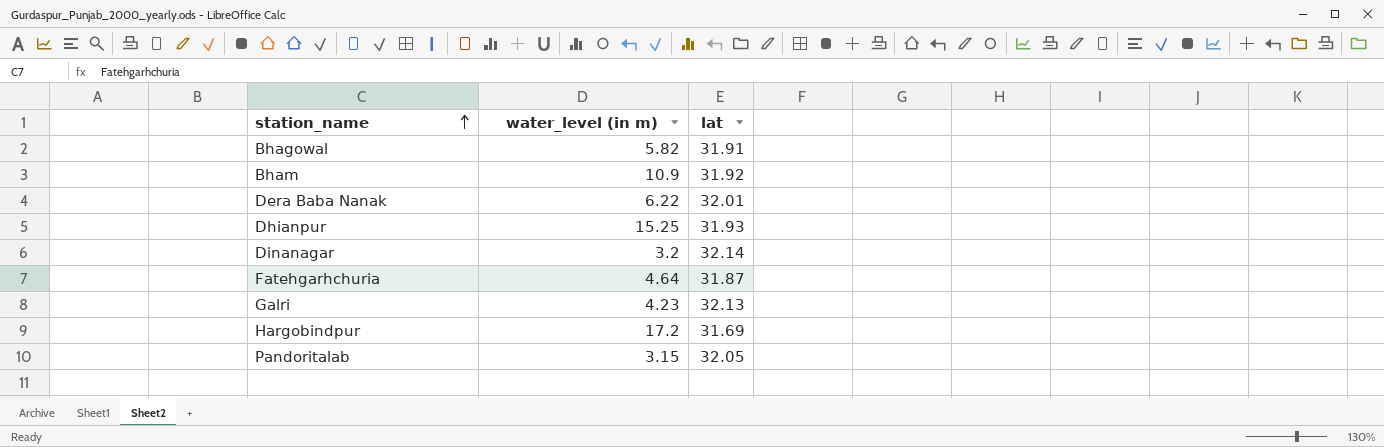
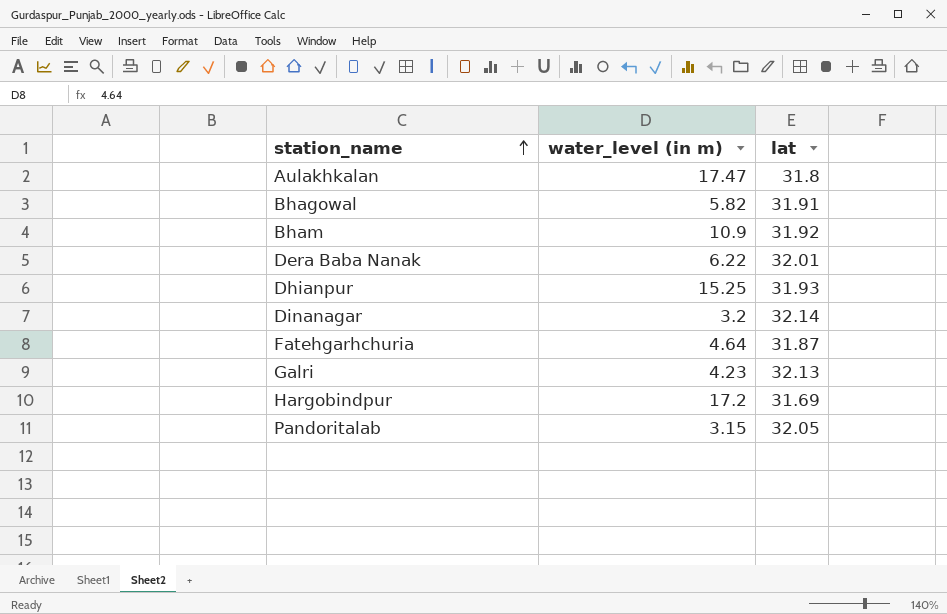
row Aulakhkalan: none -> 17.47 | 31.8

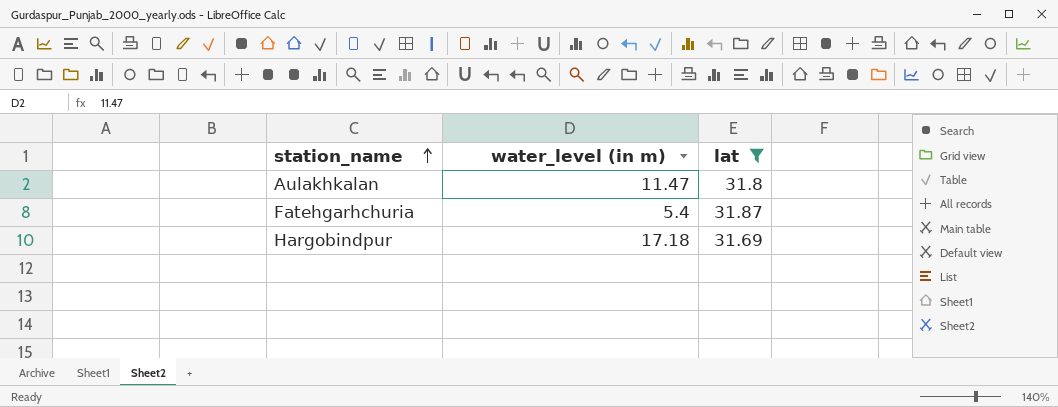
filter: none -> lat <= 31.87
Aulakhkalan | water_level (in m): 17.47 -> 11.47
Fatehgarhchuria | water_level (in m): 4.64 -> 5.4
Hargobindpur | water_level (in m): 17.2 -> 17.18

